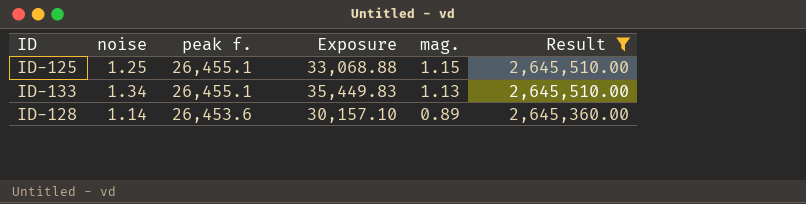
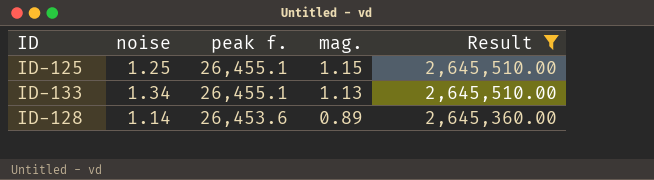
column Exposure | formula: [noise] * [peak f.] -> none

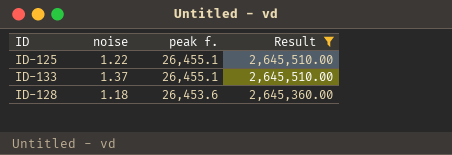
column mag. | position: 4 -> none
ID-125 | noise: 1.25 -> 1.22
ID-133 | noise: 1.34 -> 1.37
ID-128 | noise: 1.14 -> 1.18

